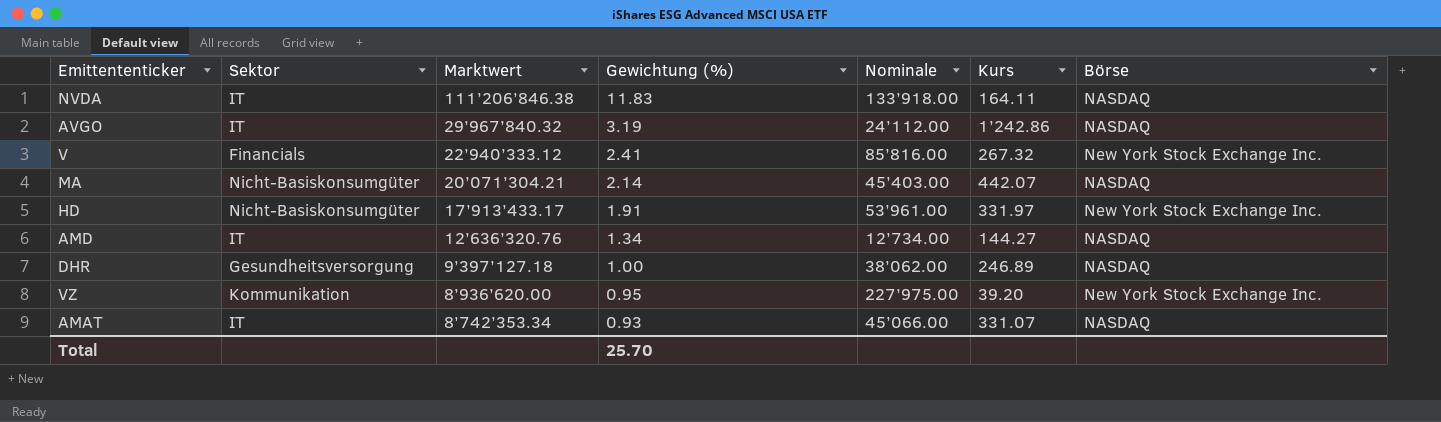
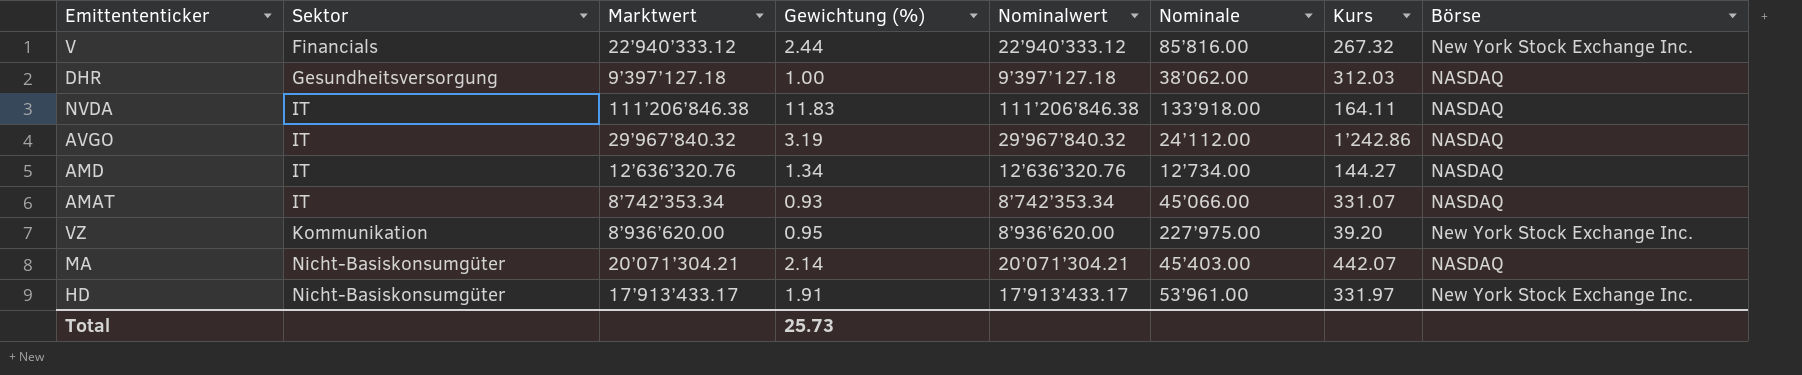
row order: Marktwert descending -> Sektor ascending
column Nominalwert | position: none -> 5
V | Gewichtung (%): 2.41 -> 2.44
DHR | Kurs: 246.89 -> 312.03
Total | Gewichtung (%): 25.70 -> 25.73

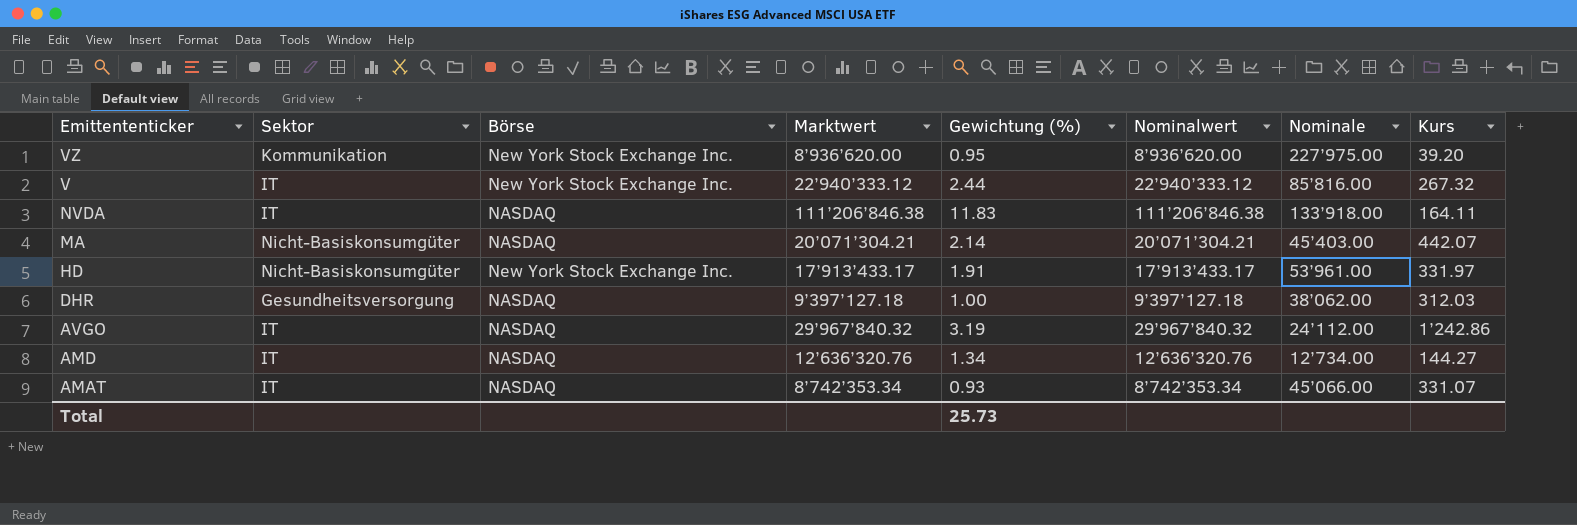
row order: Sektor ascending -> Emittententicker descending
column Börse | position: 8 -> 3
V | Sektor: Financials -> IT

